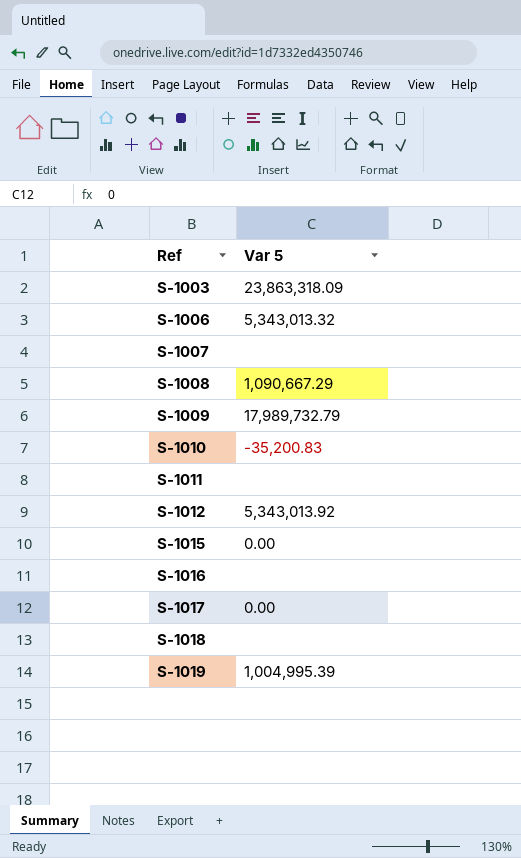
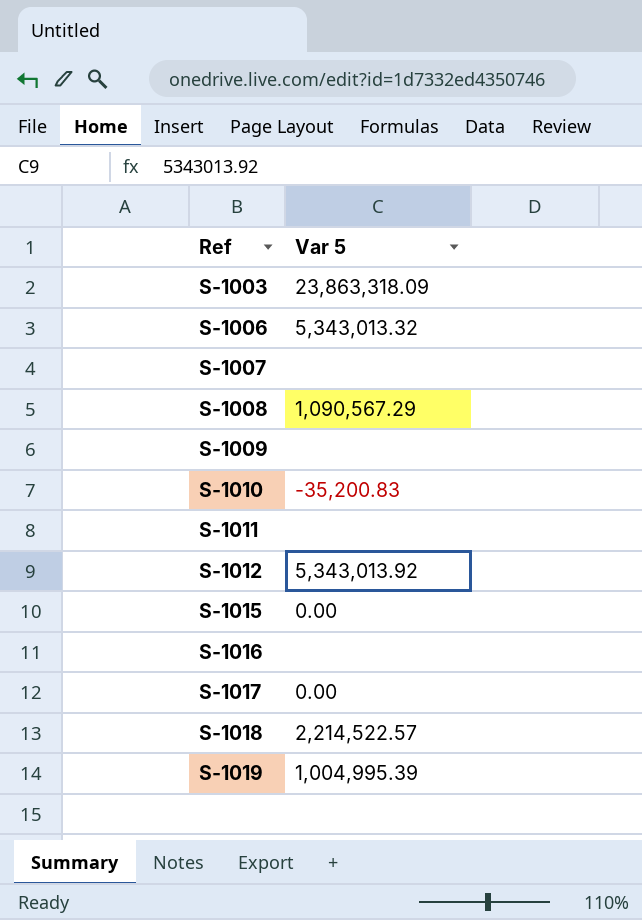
S-1008 | Var 5: 1,090,667.29 -> 1,090,567.29
S-1009 | Var 5: 17,989,732.79 -> none
S-1018 | Var 5: none -> 2,214,522.57

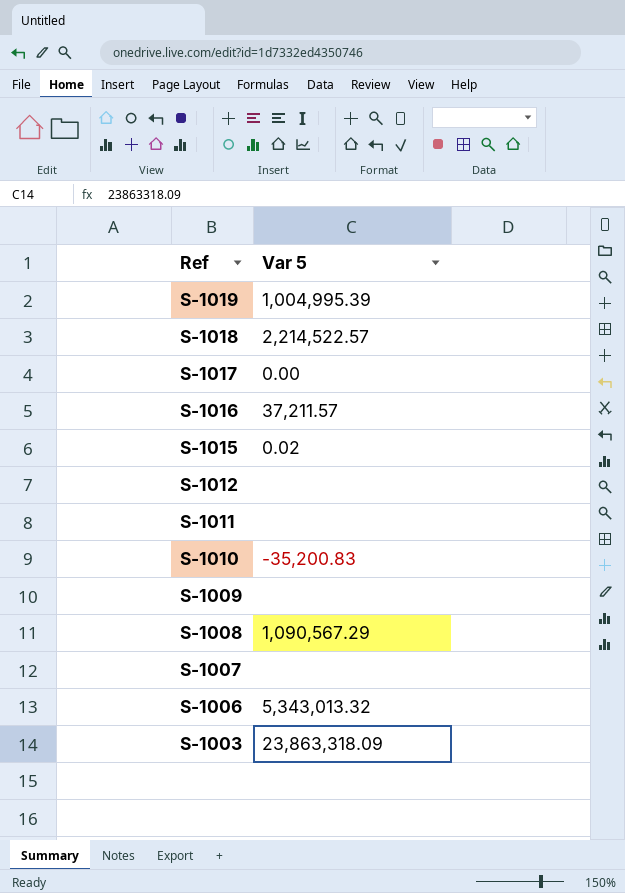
row order: Ref ascending -> Ref descending
S-1016 | Var 5: none -> 37,211.57
S-1015 | Var 5: 0.00 -> 0.02
S-1012 | Var 5: 5,343,013.92 -> none

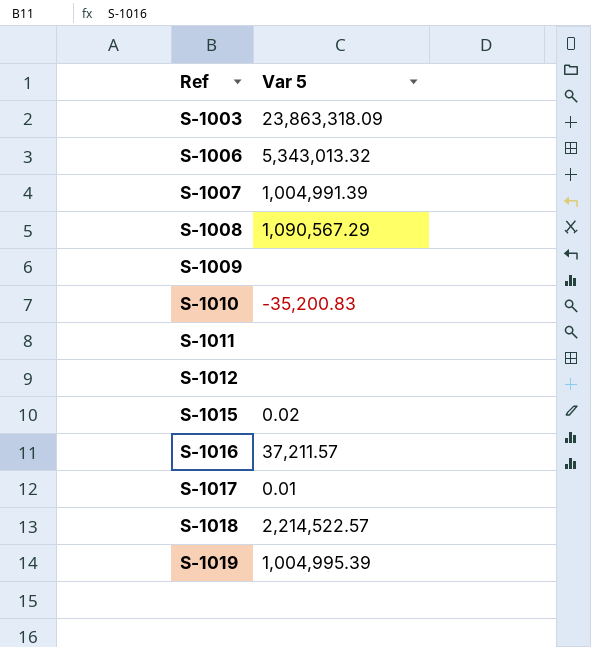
row order: Ref descending -> Ref ascending
S-1007 | Var 5: none -> 1,004,991.39
S-1017 | Var 5: 0.00 -> 0.01

